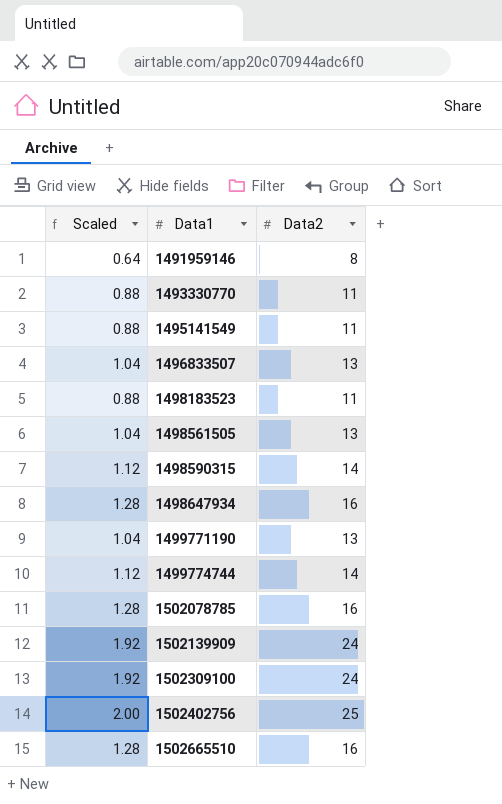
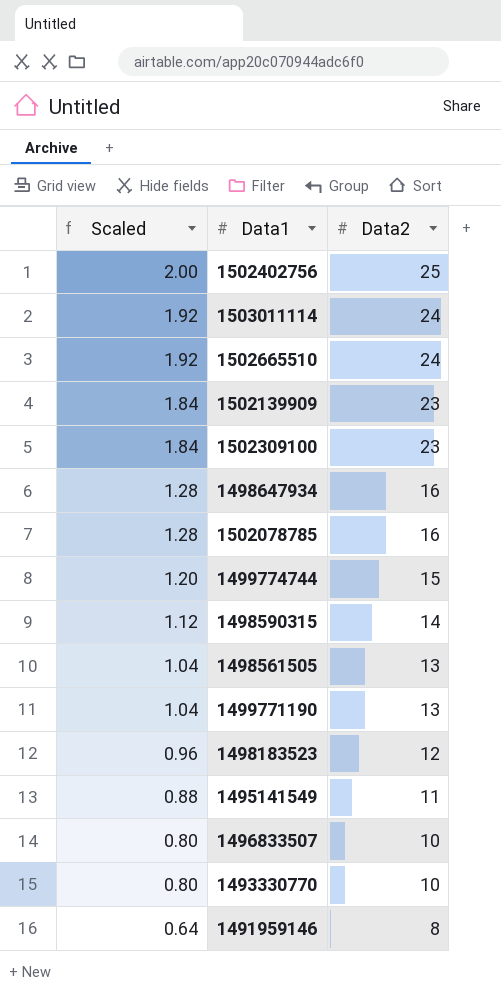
row order: Data1 ascending -> Scaled descending
row 1503011114: none -> 1.92 | 24
1502665510 | Scaled: 1.28 -> 1.92
1502665510 | Data2: 16 -> 24
1502139909 | Scaled: 1.92 -> 1.84
1502139909 | Data2: 24 -> 23
1502309100 | Scaled: 1.92 -> 1.84
1502309100 | Data2: 24 -> 23
1499774744 | Scaled: 1.12 -> 1.20
1499774744 | Data2: 14 -> 15
1498183523 | Scaled: 0.88 -> 0.96
1498183523 | Data2: 11 -> 12
1496833507 | Scaled: 1.04 -> 0.80
1496833507 | Data2: 13 -> 10
1493330770 | Scaled: 0.88 -> 0.80
1493330770 | Data2: 11 -> 10

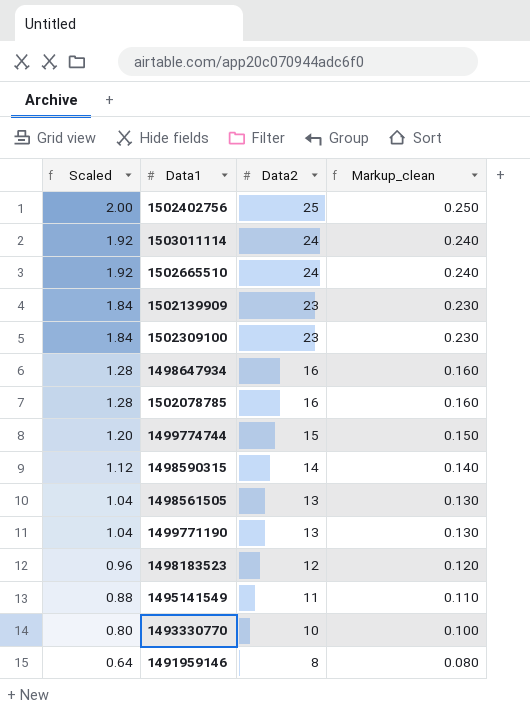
column Markup_clean | formula: none -> [Data2] * 0.01
row 1496833507: 0.80 | 10 -> none

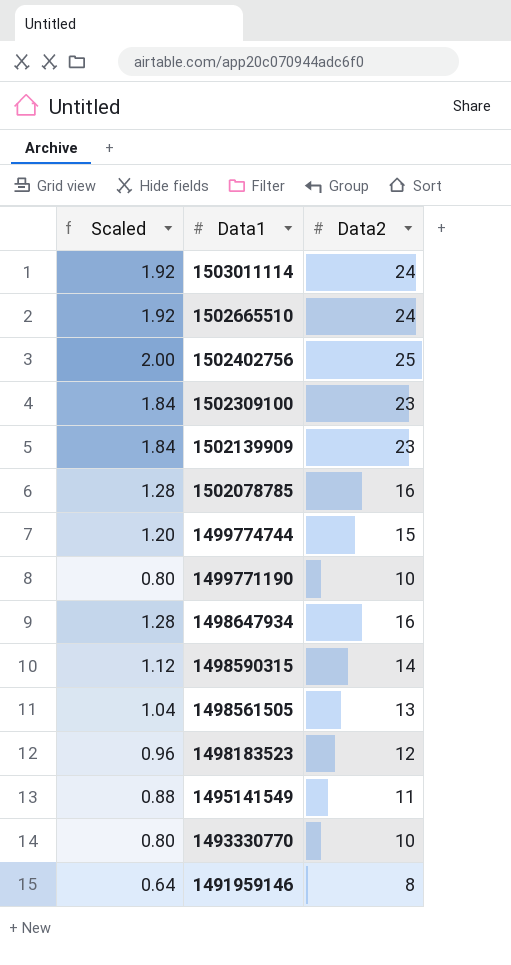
row order: Scaled descending -> Data1 descending
column Markup_clean | formula: [Data2] * 0.01 -> none
1499771190 | Scaled: 1.04 -> 0.80
1499771190 | Data2: 13 -> 10

